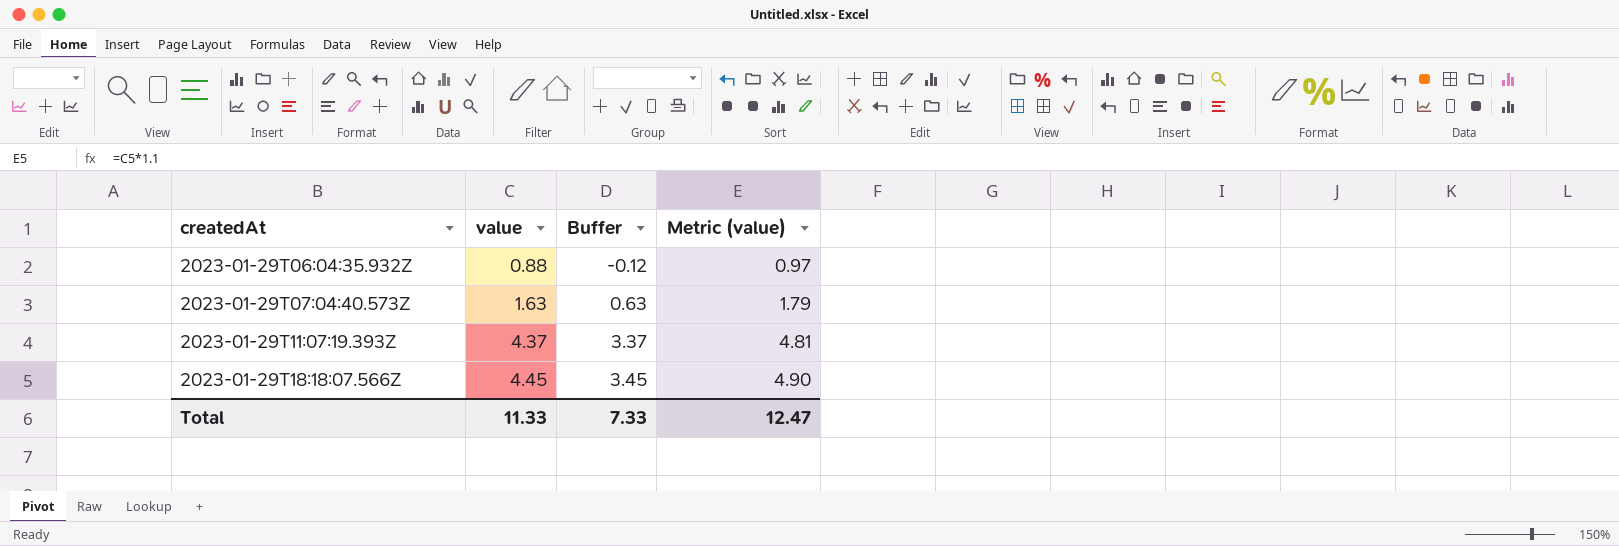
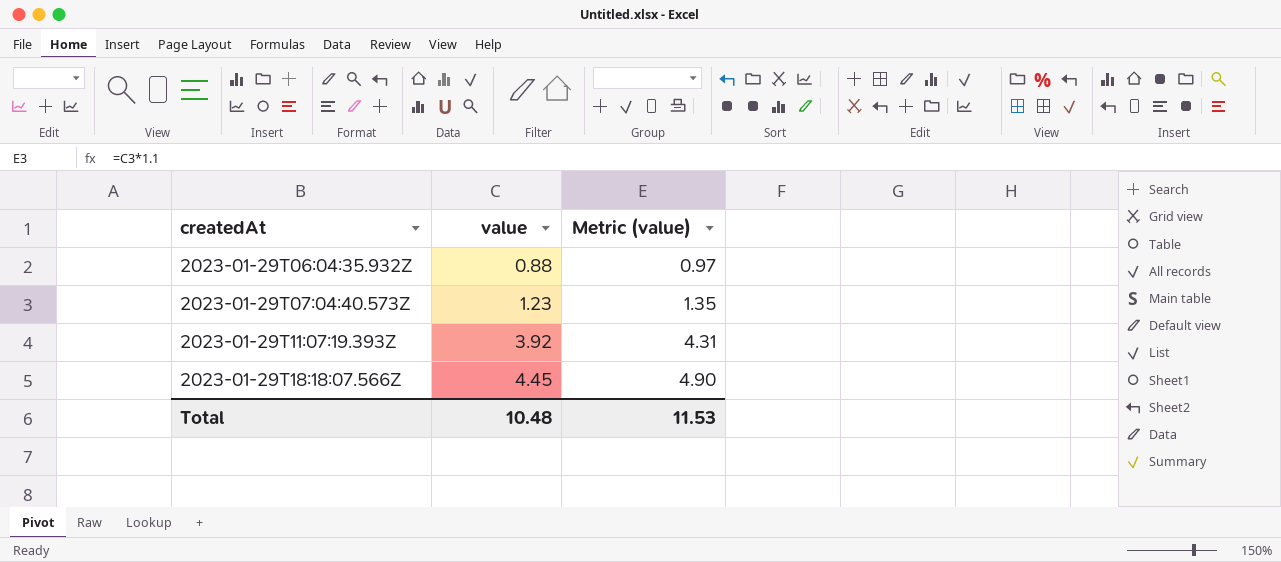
column Buffer | formula: [value] - 1 -> none
2023-01-29T07:04:40.573Z | value: 1.63 -> 1.23
2023-01-29T07:04:40.573Z | Metric (value): 1.79 -> 1.35
2023-01-29T11:07:19.393Z | value: 4.37 -> 3.92
2023-01-29T11:07:19.393Z | Metric (value): 4.81 -> 4.31
Total | value: 11.33 -> 10.48
Total | Metric (value): 12.47 -> 11.53

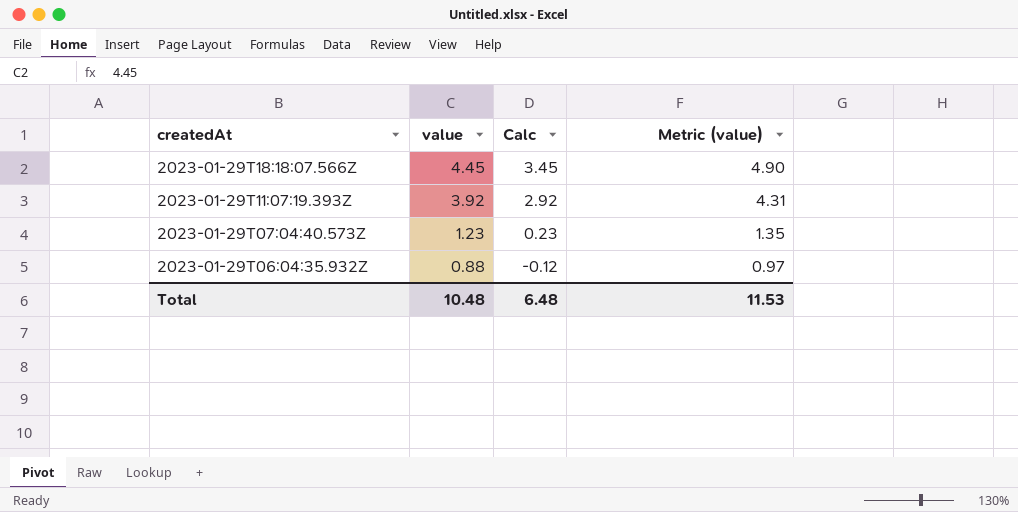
row order: createdAt ascending -> createdAt descending
column Calc | formula: none -> [value] - 1

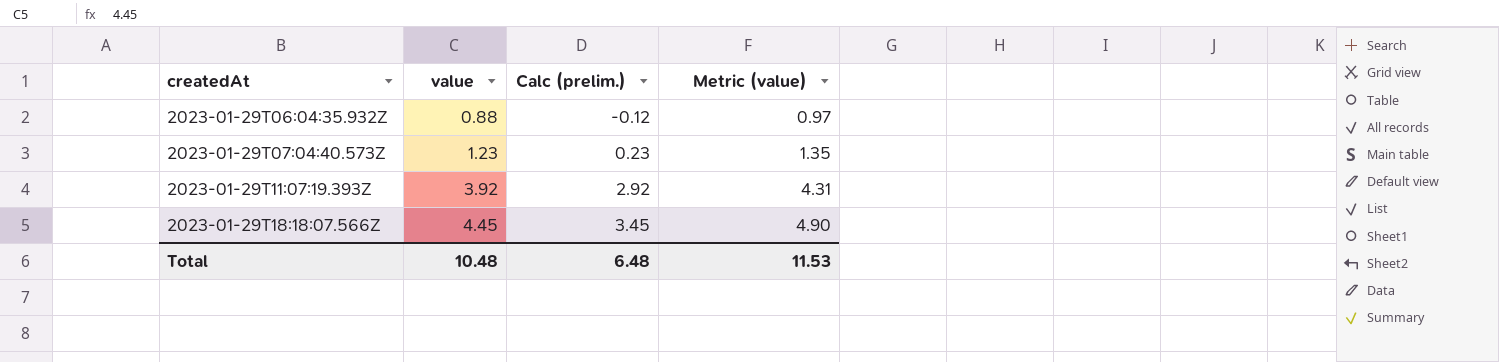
row order: createdAt descending -> createdAt ascending
column name: Calc -> Calc (prelim.)

